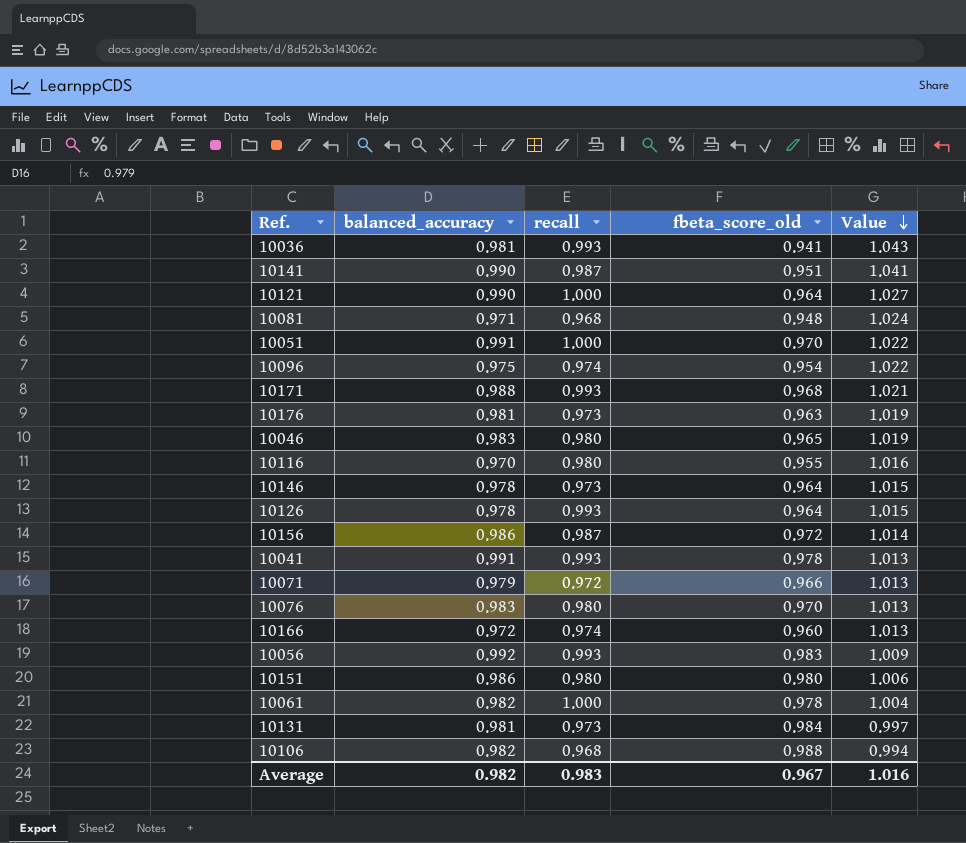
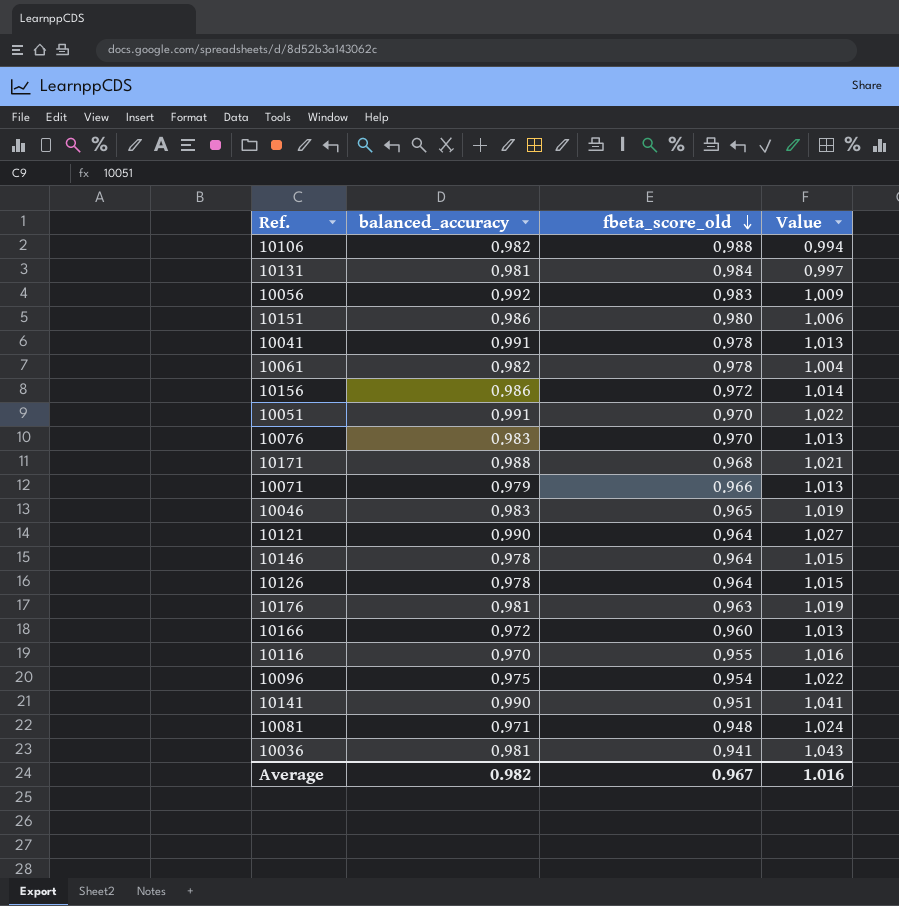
row order: Value descending -> fbeta_score_old descending
column recall | position: 3 -> none

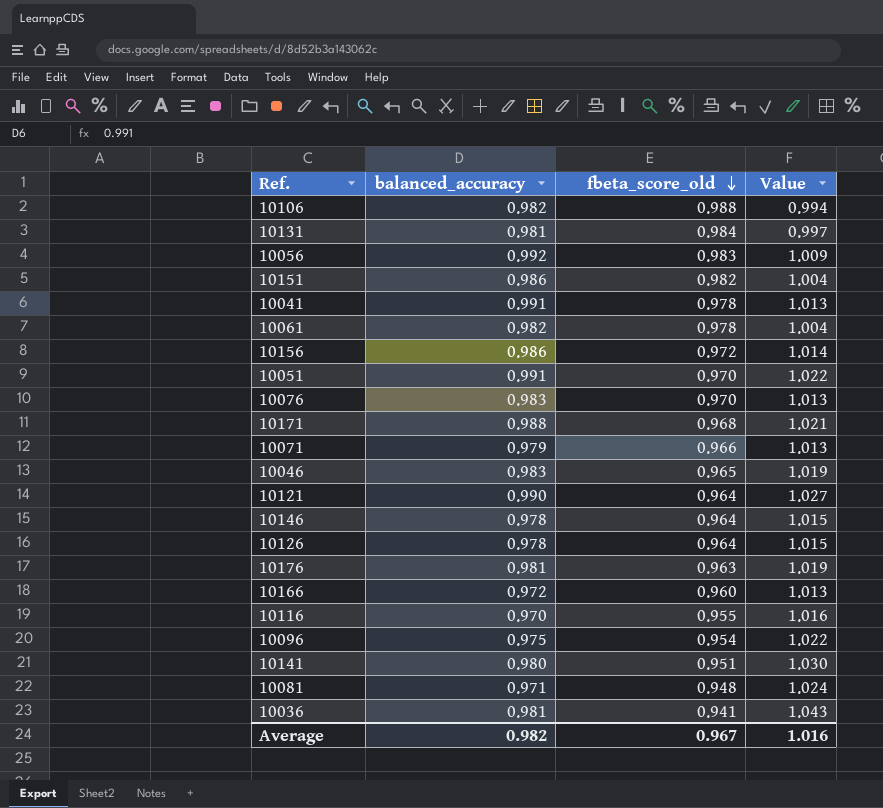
10151 | fbeta_score_old: 0.980 -> 0.982
10151 | Value: 1.006 -> 1.004
10141 | balanced_accuracy: 0.990 -> 0.980
10141 | Value: 1.041 -> 1.030

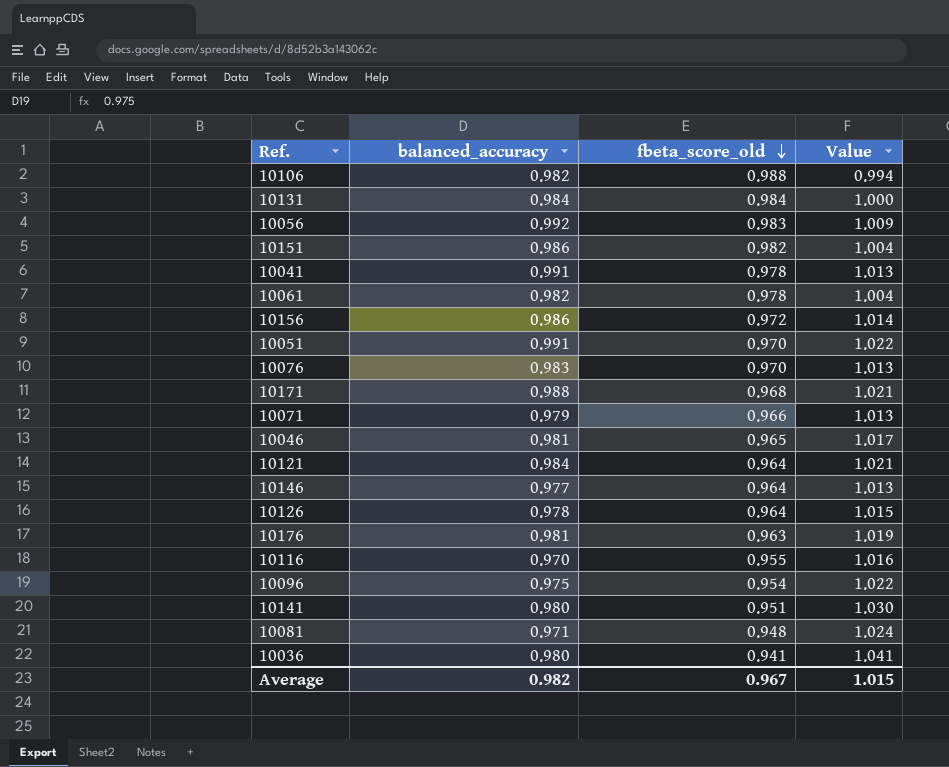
row 10166: 0.972 | 0.960 | 1.013 -> none
10131 | balanced_accuracy: 0.981 -> 0.984
10131 | Value: 0.997 -> 1.000
10046 | balanced_accuracy: 0.983 -> 0.981
10046 | Value: 1.019 -> 1.017
10121 | balanced_accuracy: 0.990 -> 0.984
10121 | Value: 1.027 -> 1.021
10146 | balanced_accuracy: 0.978 -> 0.977
10146 | Value: 1.015 -> 1.013
10036 | balanced_accuracy: 0.981 -> 0.980
10036 | Value: 1.043 -> 1.041
Average | Value: 1.016 -> 1.015

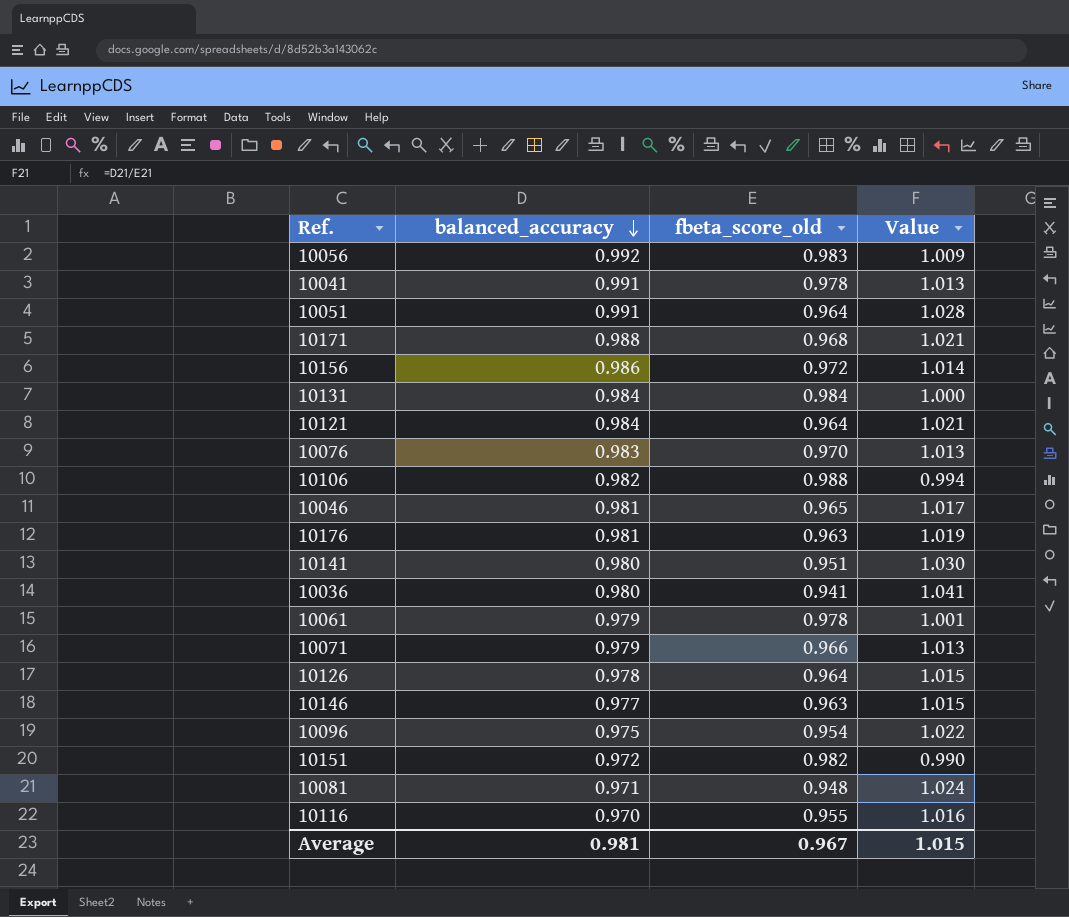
row order: fbeta_score_old descending -> balanced_accuracy descending
10051 | fbeta_score_old: 0.970 -> 0.964
10051 | Value: 1.022 -> 1.028
10061 | balanced_accuracy: 0.982 -> 0.979
10061 | Value: 1.004 -> 1.001
10146 | fbeta_score_old: 0.964 -> 0.963
10146 | Value: 1.013 -> 1.015
10151 | balanced_accuracy: 0.986 -> 0.972
10151 | Value: 1.004 -> 0.990
Average | balanced_accuracy: 0.982 -> 0.981

